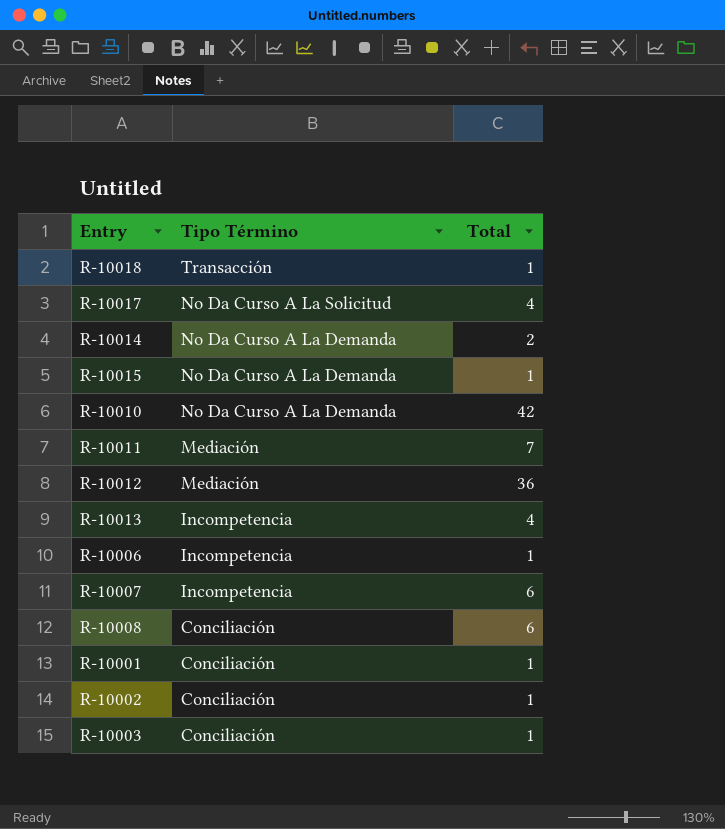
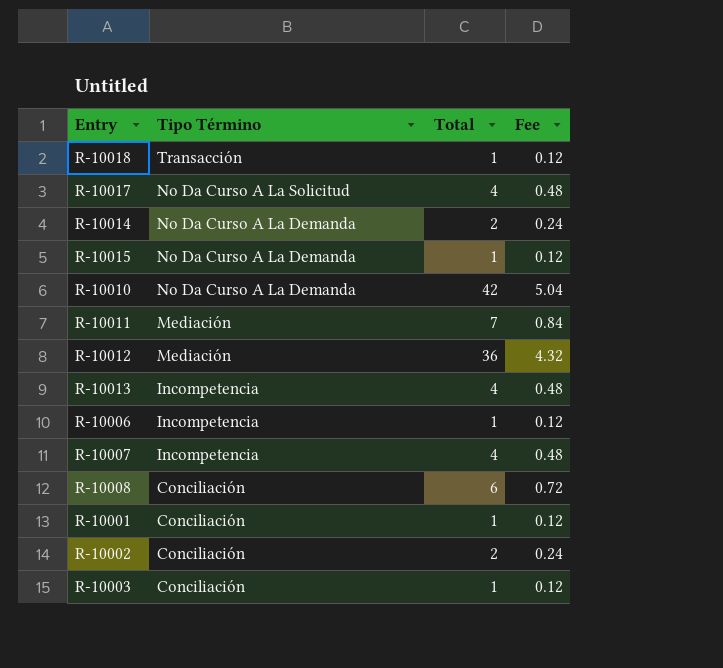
column Fee | formula: none -> [Total] * 0.12
R-10007 | Total: 6 -> 4
R-10002 | Total: 1 -> 2

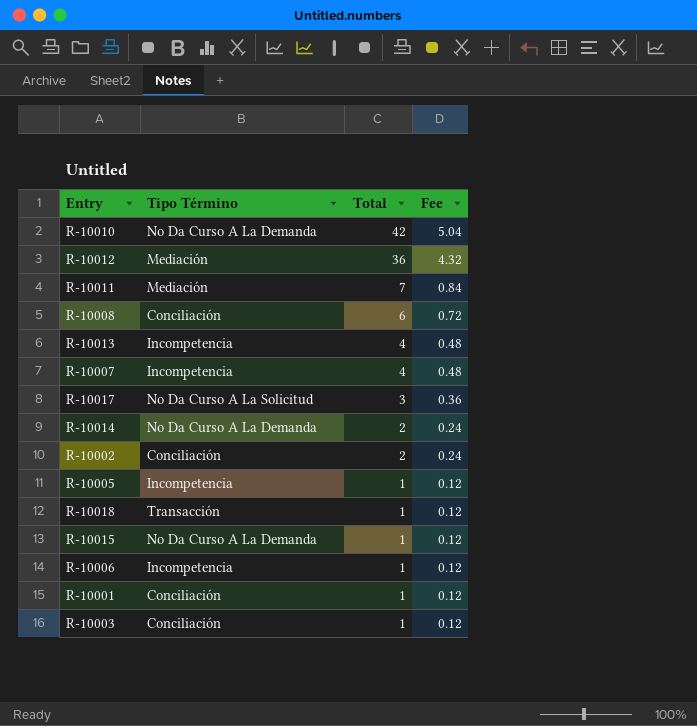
row order: Tipo Término descending -> Total descending
R-10017 | Total: 4 -> 3
R-10017 | Fee: 0.48 -> 0.36
row R-10005: none -> Incompetencia | 1 | 0.12

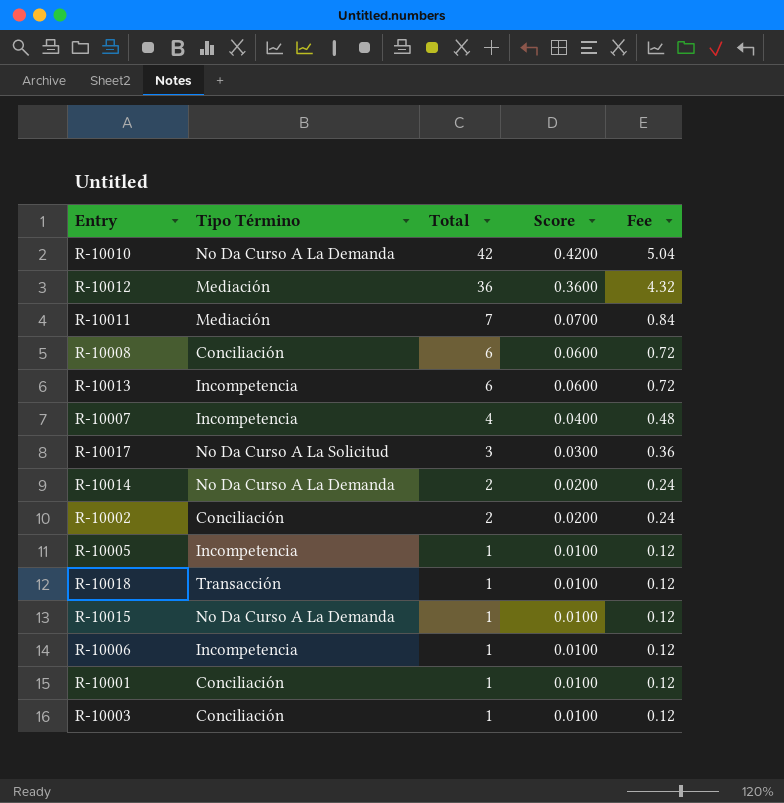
column Score | formula: none -> [Total] * 0.01
R-10013 | Total: 4 -> 6
R-10013 | Fee: 0.48 -> 0.72

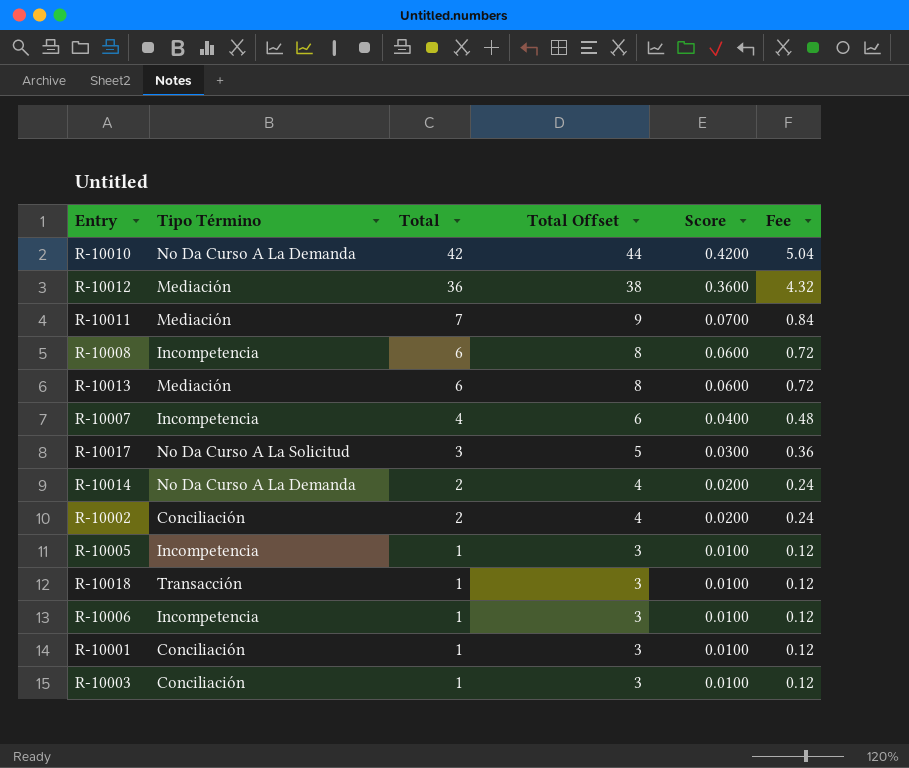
column Total Offset | formula: none -> [Total] + 2
row R-10015: No Da Curso A La Demanda | 1 | 0.0100 | 0.12 -> none
R-10008 | Tipo Término: Conciliación -> Incompetencia
R-10013 | Tipo Término: Incompetencia -> Mediación

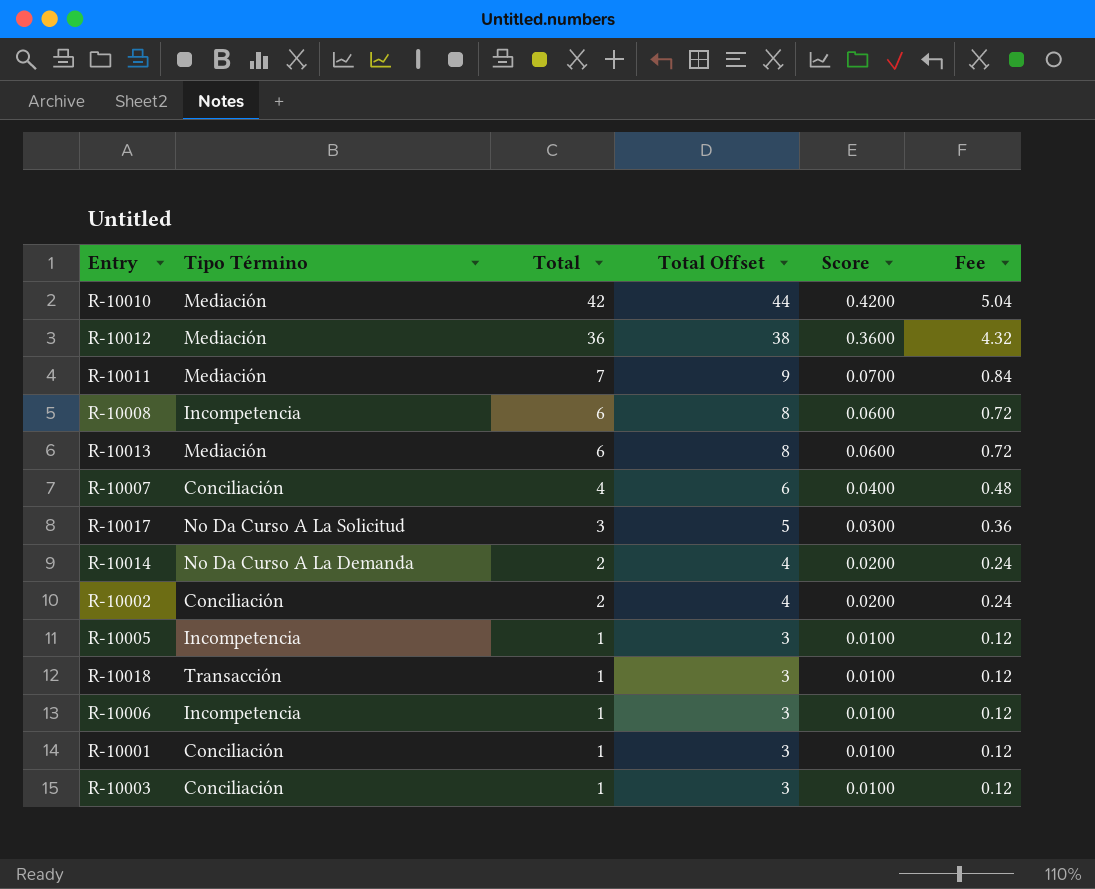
R-10010 | Tipo Término: No Da Curso A La Demanda -> Mediación
R-10007 | Tipo Término: Incompetencia -> Conciliación

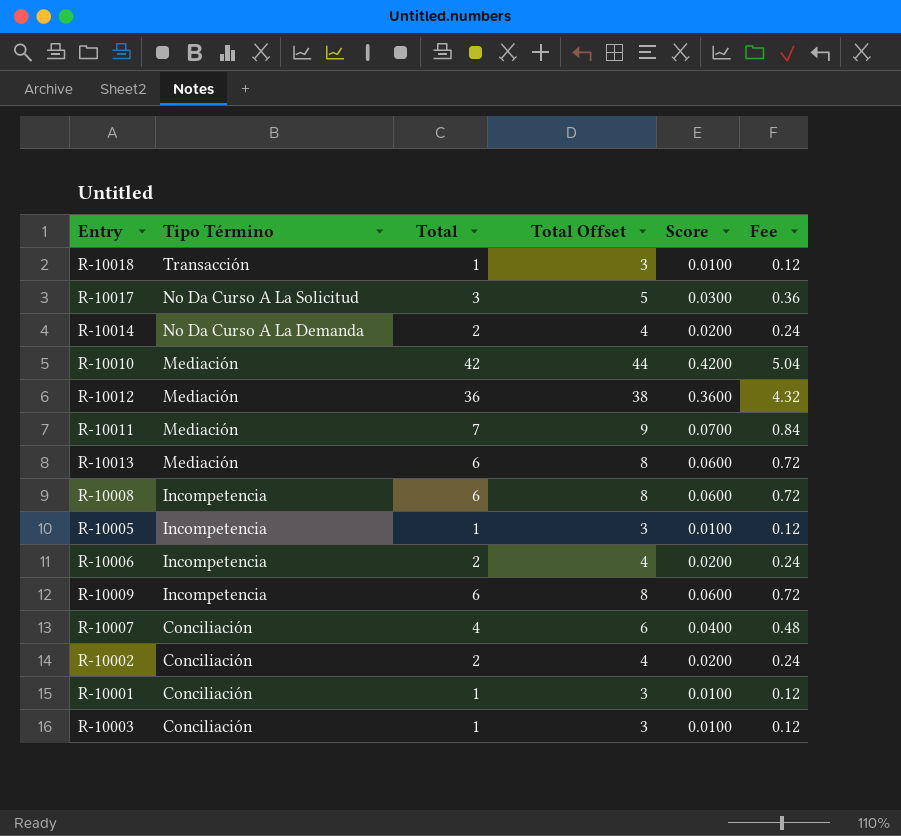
row order: Total descending -> Tipo Término descending
R-10006 | Total: 1 -> 2
R-10006 | Total Offset: 3 -> 4
R-10006 | Score: 0.0100 -> 0.0200
R-10006 | Fee: 0.12 -> 0.24
row R-10009: none -> Incompetencia | 6 | 8 | 0.0600 | 0.72

